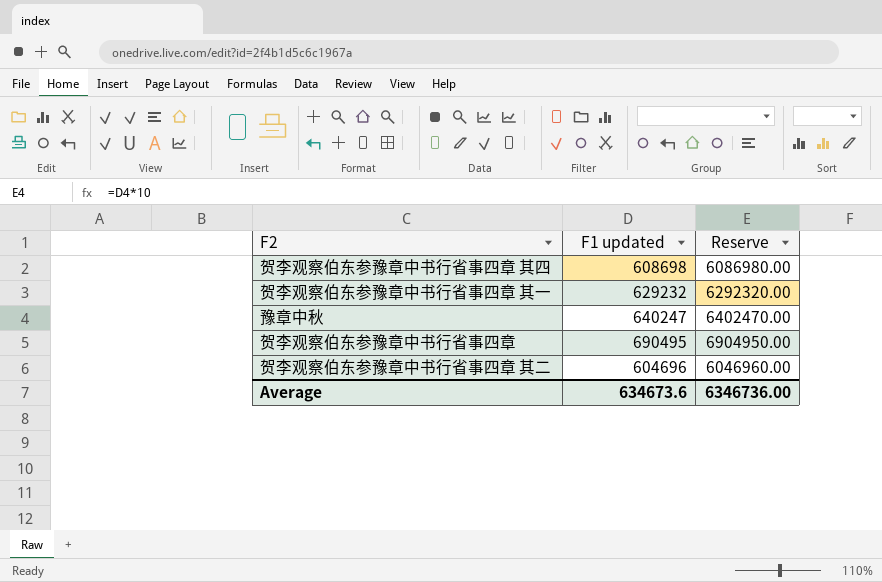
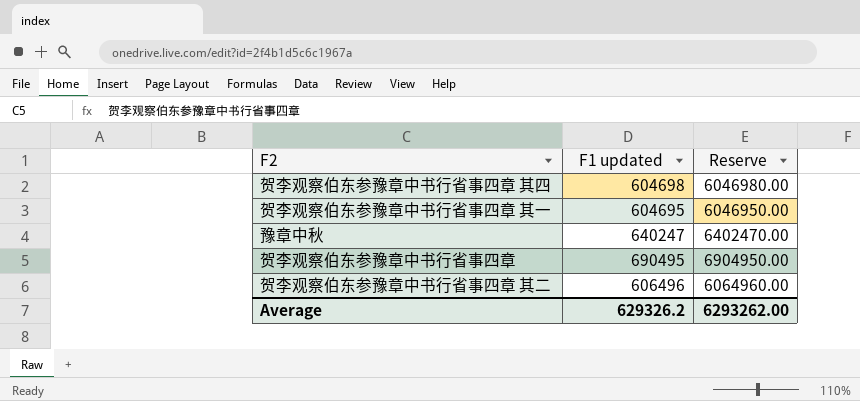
贺李观察伯东参豫章中书行省事四章 其四 | F1 updated: 608698 -> 604698
贺李观察伯东参豫章中书行省事四章 其四 | Reserve: 6086980.00 -> 6046980.00
贺李观察伯东参豫章中书行省事四章 其一 | F1 updated: 629232 -> 604695
贺李观察伯东参豫章中书行省事四章 其一 | Reserve: 6292320.00 -> 6046950.00
贺李观察伯东参豫章中书行省事四章 其二 | F1 updated: 604696 -> 606496
贺李观察伯东参豫章中书行省事四章 其二 | Reserve: 6046960.00 -> 6064960.00
Average | F1 updated: 634673.6 -> 629326.2
Average | Reserve: 6346736.00 -> 6293262.00

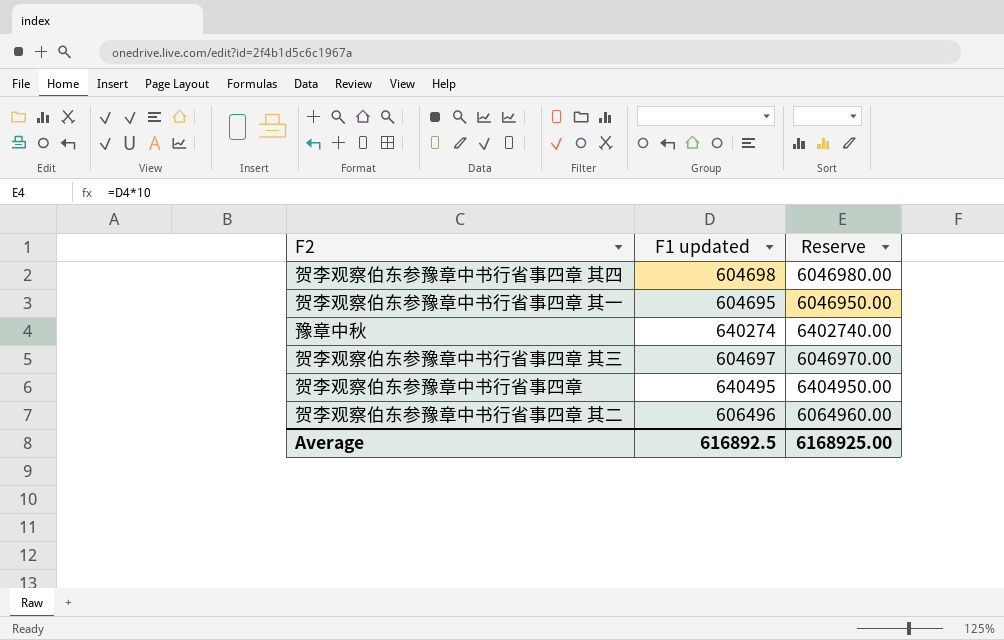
豫章中秋 | F1 updated: 640247 -> 640274
豫章中秋 | Reserve: 6402470.00 -> 6402740.00
row 贺李观察伯东参豫章中书行省事四章 其三: none -> 604697 | 6046970.00
贺李观察伯东参豫章中书行省事四章 | F1 updated: 690495 -> 640495
贺李观察伯东参豫章中书行省事四章 | Reserve: 6904950.00 -> 6404950.00
Average | F1 updated: 629326.2 -> 616892.5
Average | Reserve: 6293262.00 -> 6168925.00

